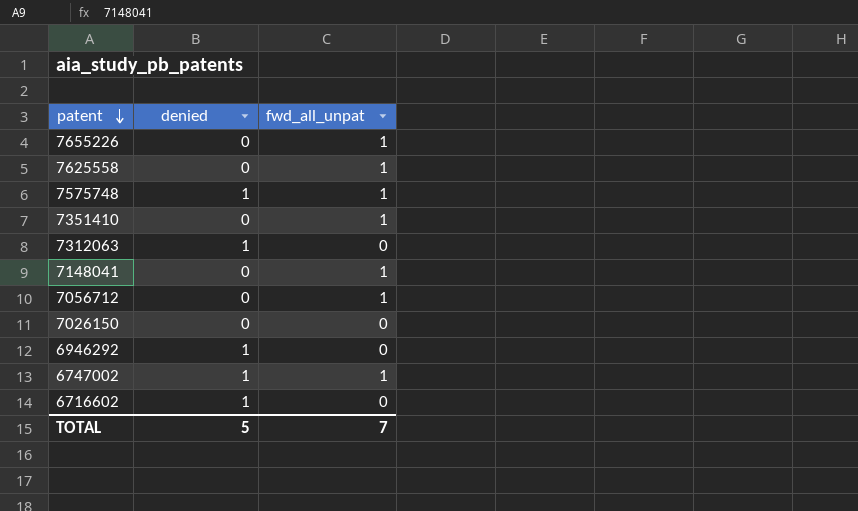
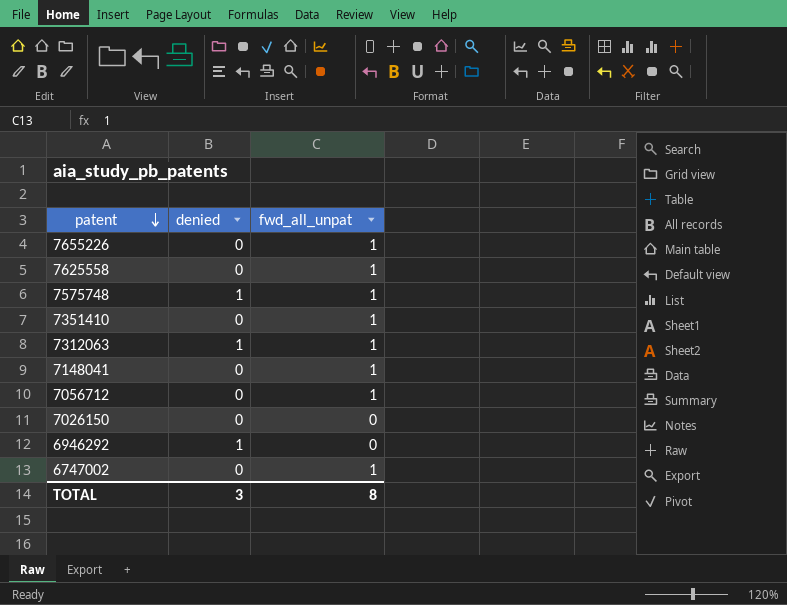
row 6716602: 1 | 0 -> none
7312063 | fwd_all_unpat: 0 -> 1
6747002 | denied: 1 -> 0
TOTAL | denied: 5 -> 3
TOTAL | fwd_all_unpat: 7 -> 8

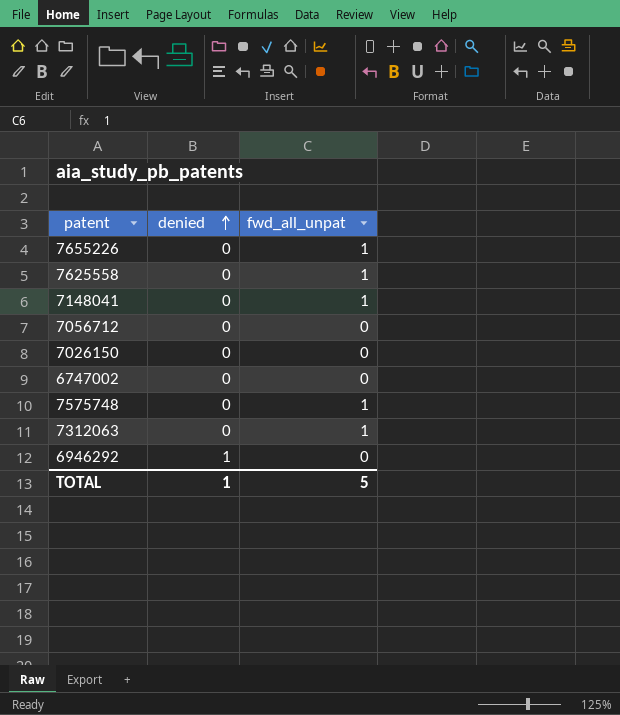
row order: patent descending -> denied ascending
row 7351410: 0 | 1 -> none
7056712 | fwd_all_unpat: 1 -> 0
6747002 | fwd_all_unpat: 1 -> 0
7575748 | denied: 1 -> 0
7312063 | denied: 1 -> 0
TOTAL | denied: 3 -> 1
TOTAL | fwd_all_unpat: 8 -> 5

